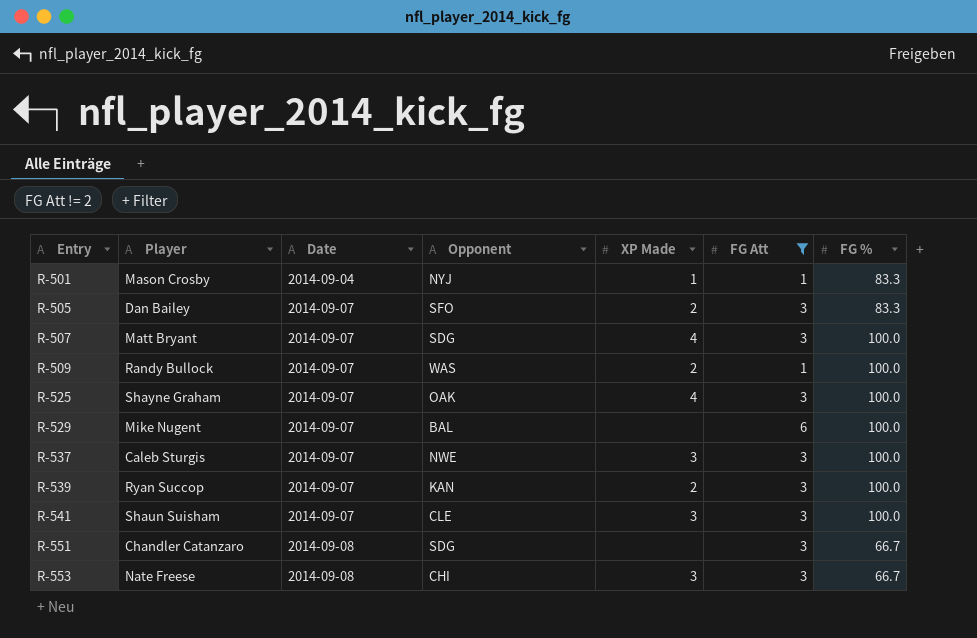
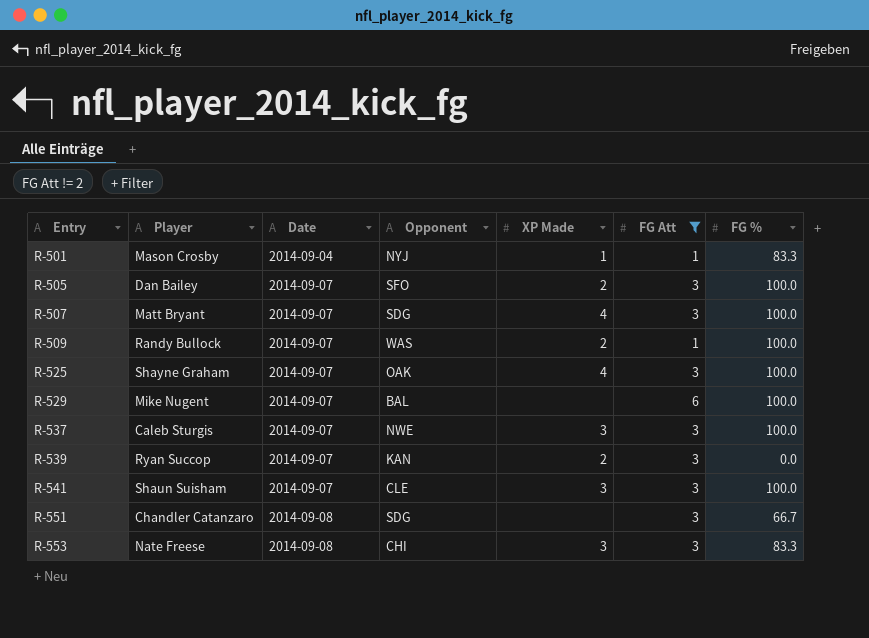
R-505 | FG %: 83.3 -> 100.0
R-539 | FG %: 100.0 -> 0.0
R-553 | FG %: 66.7 -> 83.3

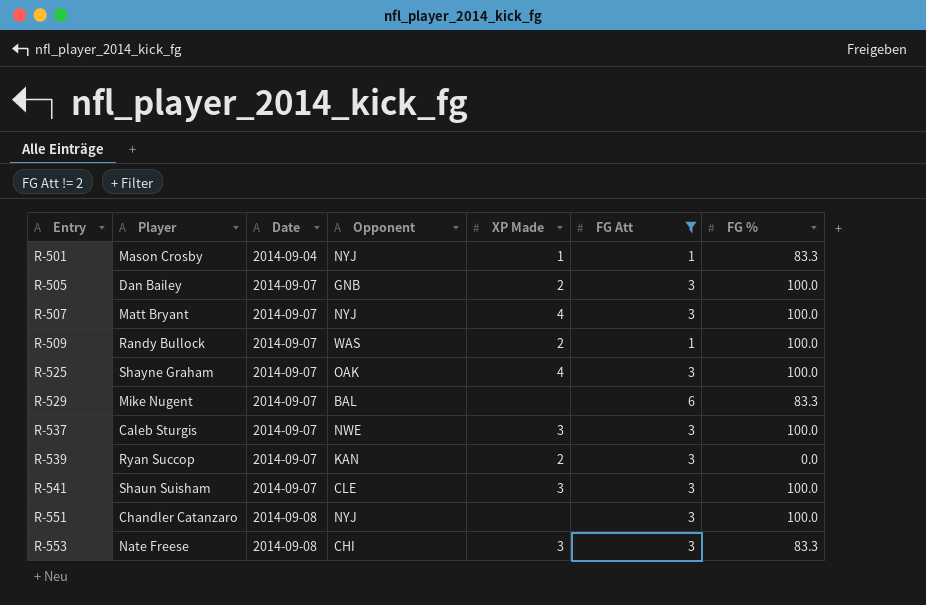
R-505 | Opponent: SFO -> GNB
R-507 | Opponent: SDG -> NYJ
R-529 | FG %: 100.0 -> 83.3
R-551 | Opponent: SDG -> NYJ
R-551 | FG %: 66.7 -> 100.0

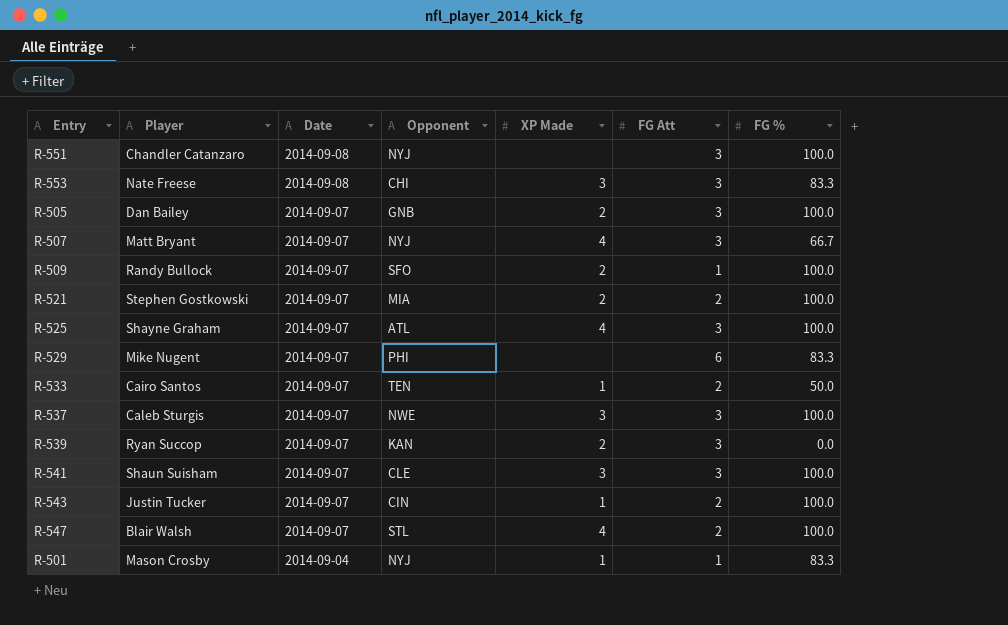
filter: FG Att != 2 -> none
row order: Entry ascending -> Date descending
R-507 | FG %: 100.0 -> 66.7
R-509 | Opponent: WAS -> SFO
R-525 | Opponent: OAK -> ATL
R-529 | Opponent: BAL -> PHI

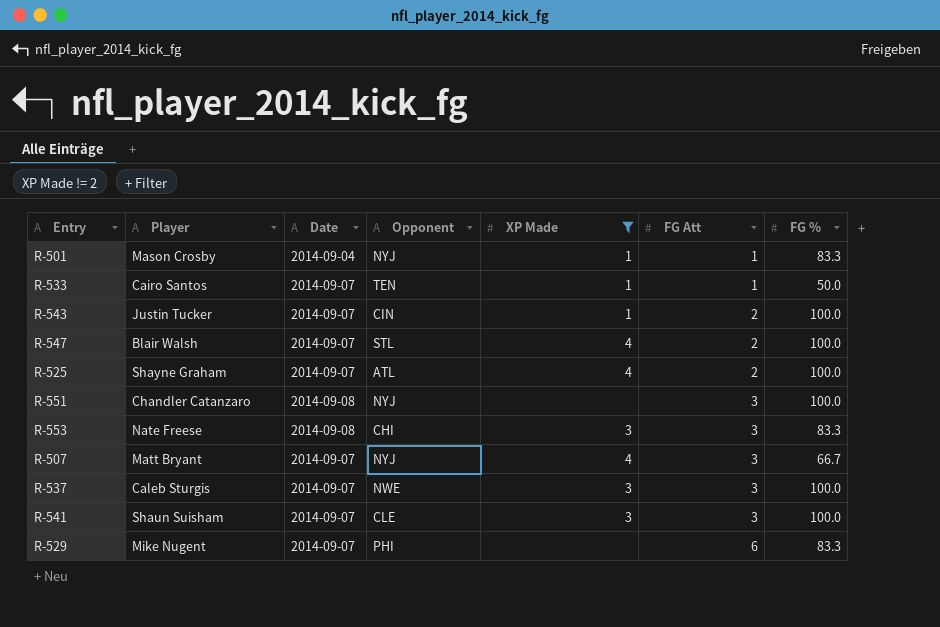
filter: none -> XP Made != 2
row order: Date descending -> FG Att ascending
R-533 | FG Att: 2 -> 1
R-525 | FG Att: 3 -> 2

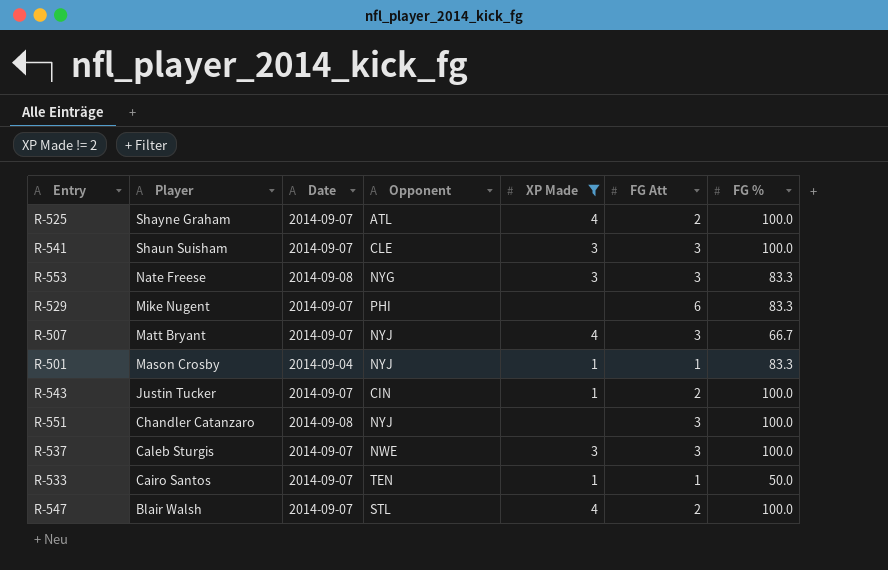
row order: FG Att ascending -> Player descending
R-553 | Opponent: CHI -> NYG

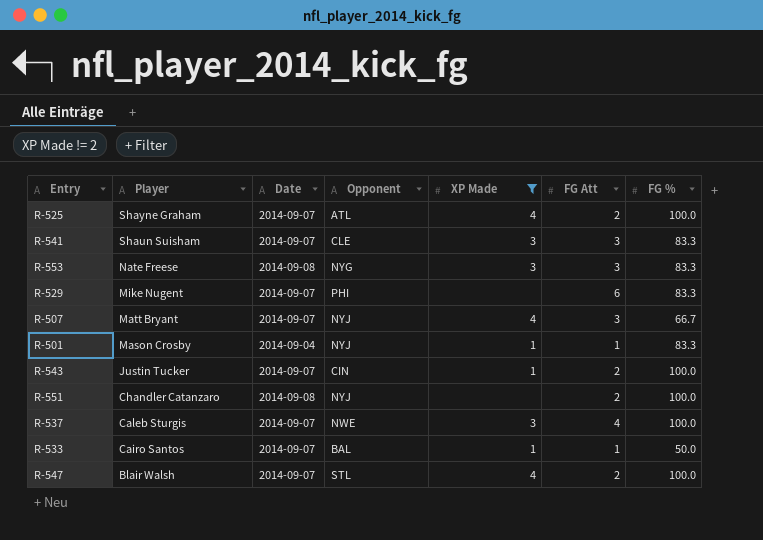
R-541 | FG %: 100.0 -> 83.3
R-551 | FG Att: 3 -> 2
R-537 | FG Att: 3 -> 4
R-533 | Opponent: TEN -> BAL

